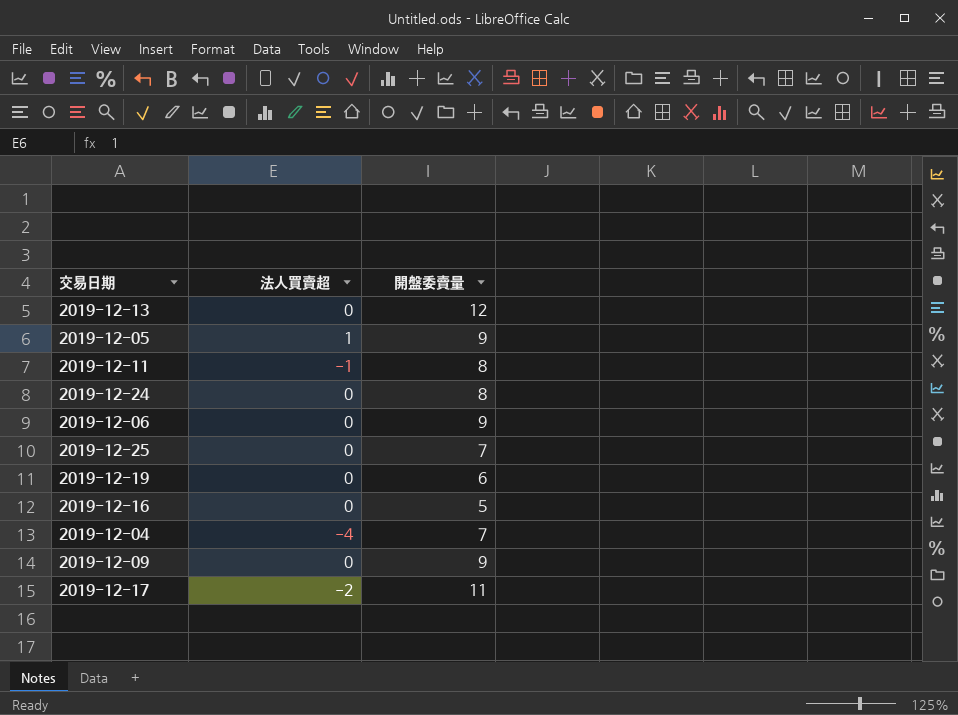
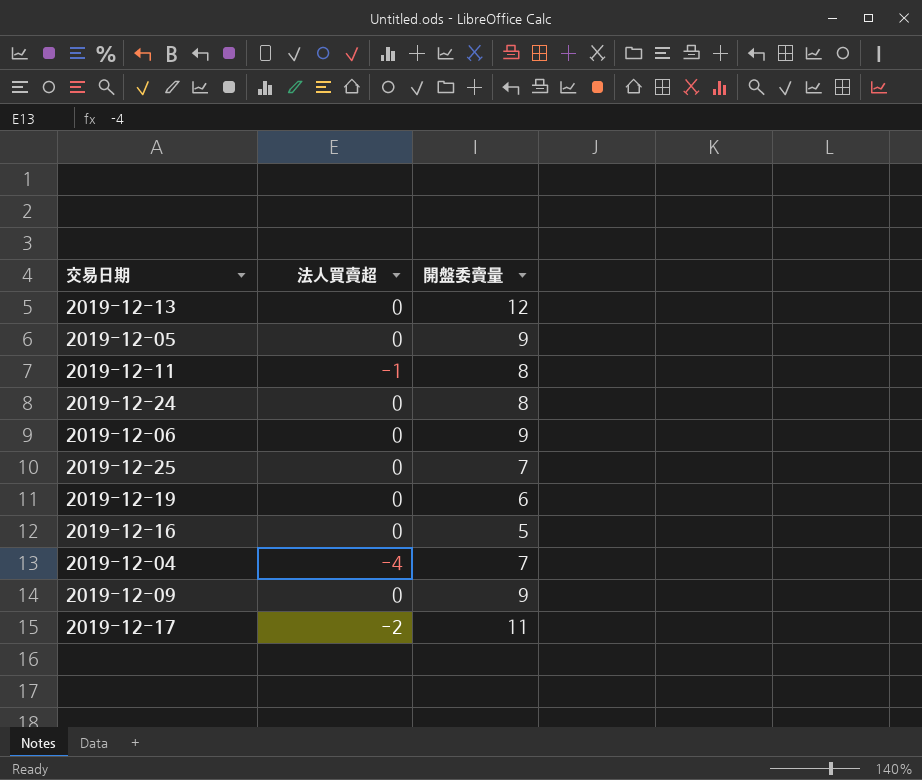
2019-12-05 | 法人買賣超: 1 -> 0

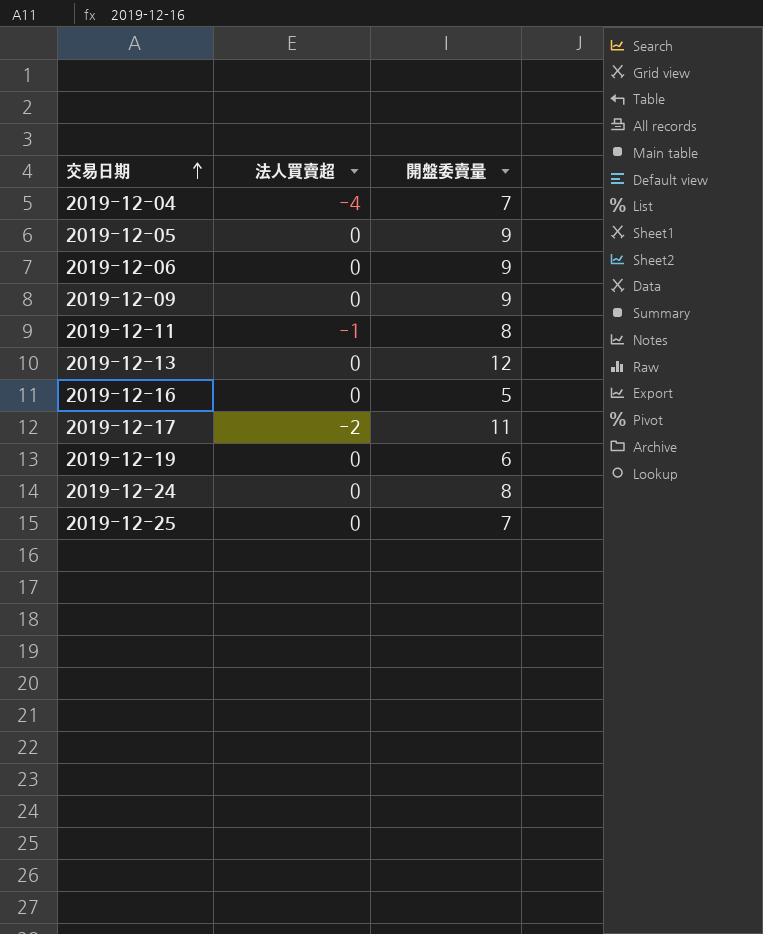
row order: none -> 交易日期 ascending

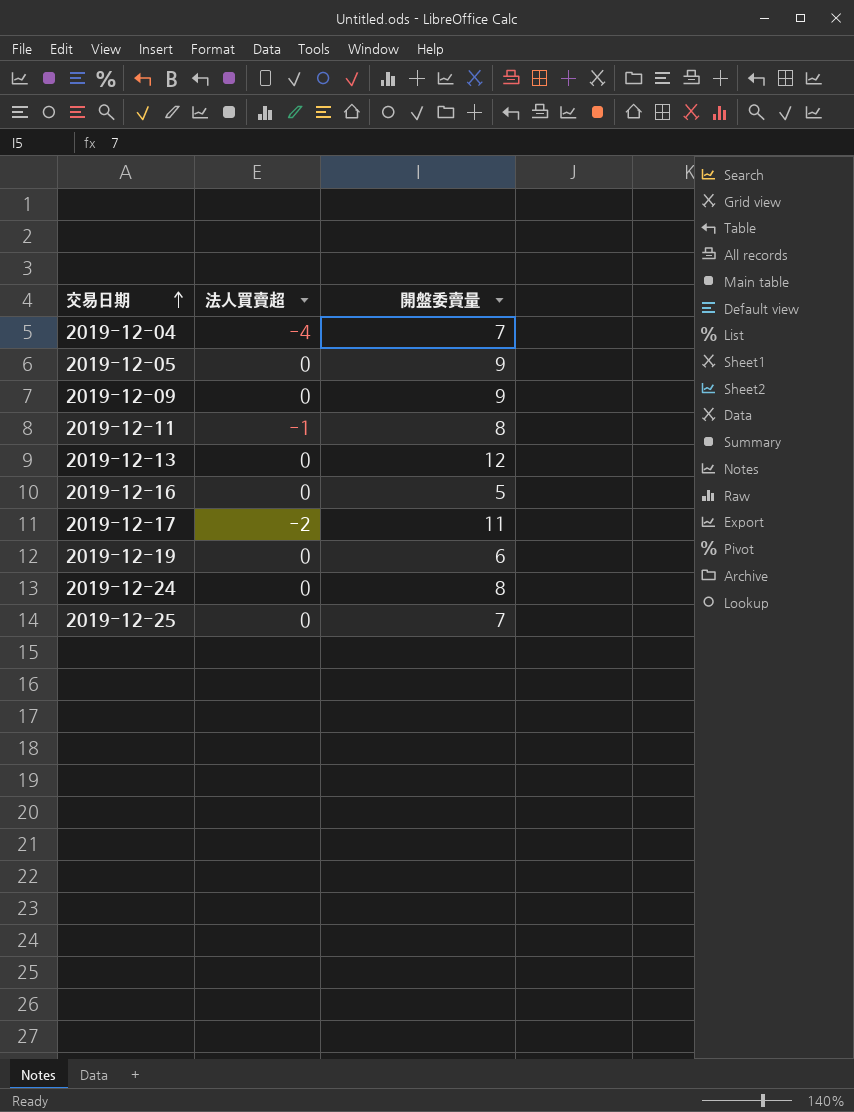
row 2019-12-06: 0 | 9 -> none

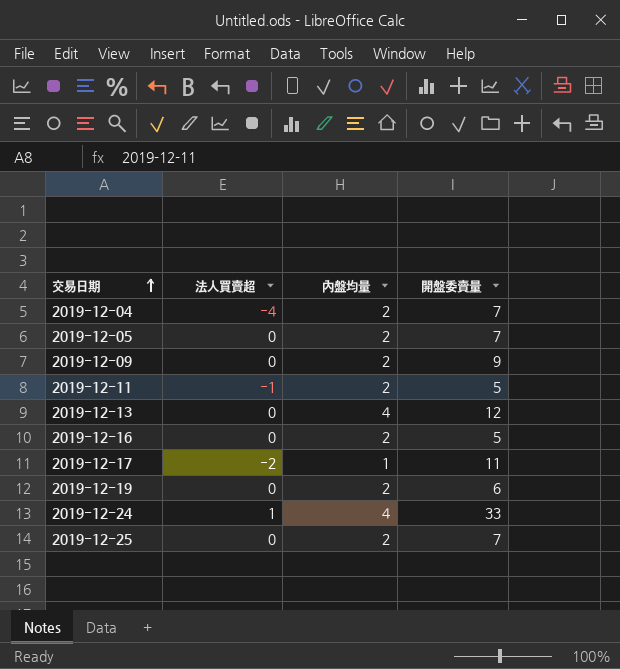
column 內盤均量 | position: none -> 3
2019-12-05 | 開盤委賣量: 9 -> 7
2019-12-11 | 開盤委賣量: 8 -> 5
2019-12-24 | 法人買賣超: 0 -> 1
2019-12-24 | 開盤委賣量: 8 -> 33

